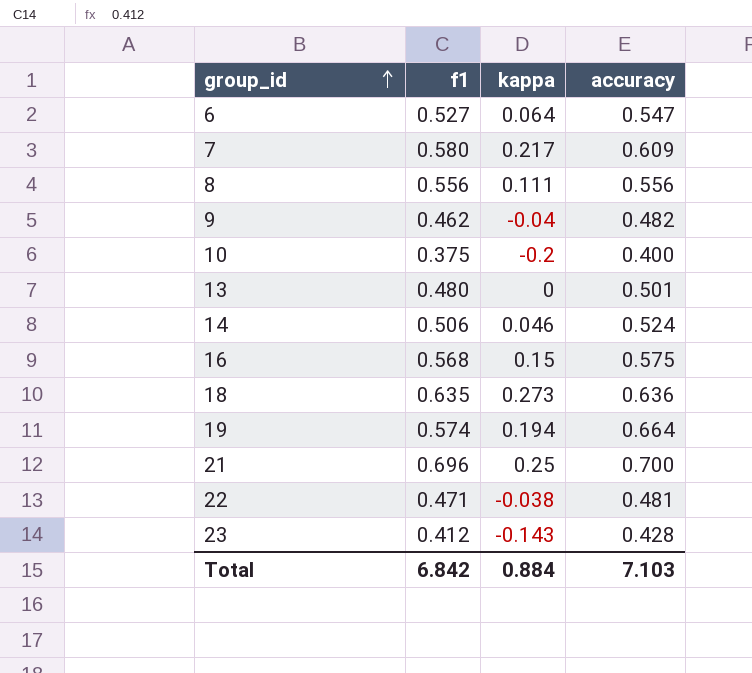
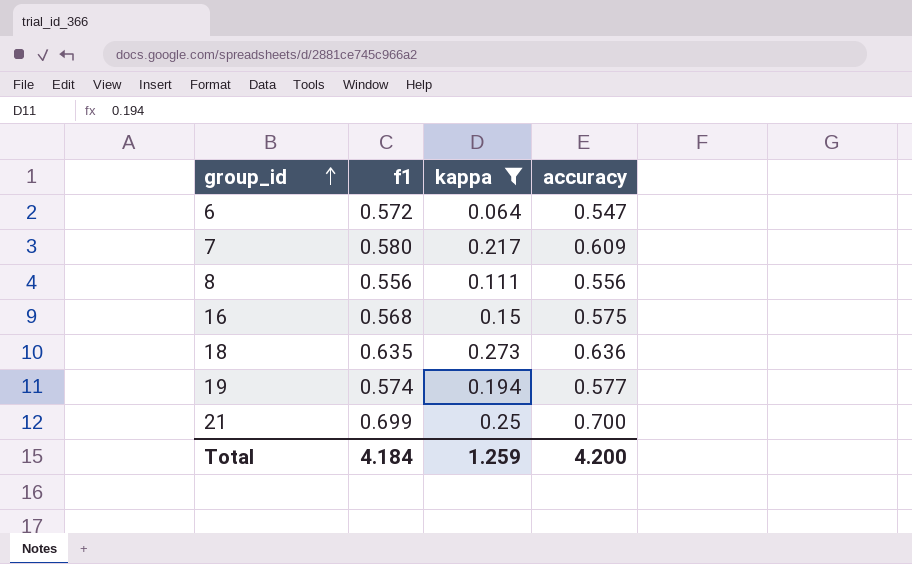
filter: none -> kappa >= 0.064
6 | f1: 0.527 -> 0.572
19 | accuracy: 0.664 -> 0.577
21 | f1: 0.696 -> 0.699
Total | f1: 6.842 -> 4.184
Total | kappa: 0.884 -> 1.259
Total | accuracy: 7.103 -> 4.200

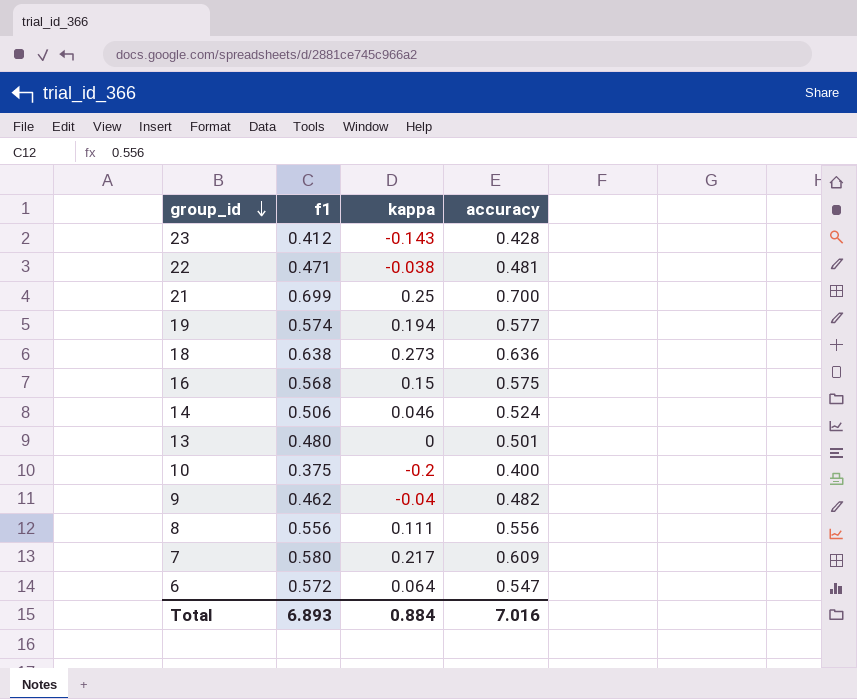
filter: kappa >= 0.064 -> none
row order: group_id ascending -> group_id descending
18 | f1: 0.635 -> 0.638
Total | f1: 4.184 -> 6.893
Total | kappa: 1.259 -> 0.884
Total | accuracy: 4.200 -> 7.016

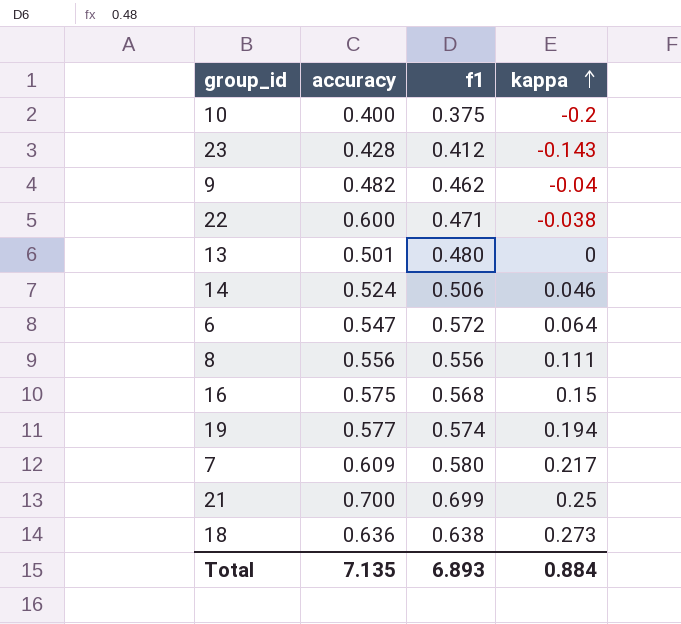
row order: group_id descending -> kappa ascending
column accuracy | position: 4 -> 2
22 | accuracy: 0.481 -> 0.600
Total | accuracy: 7.016 -> 7.135

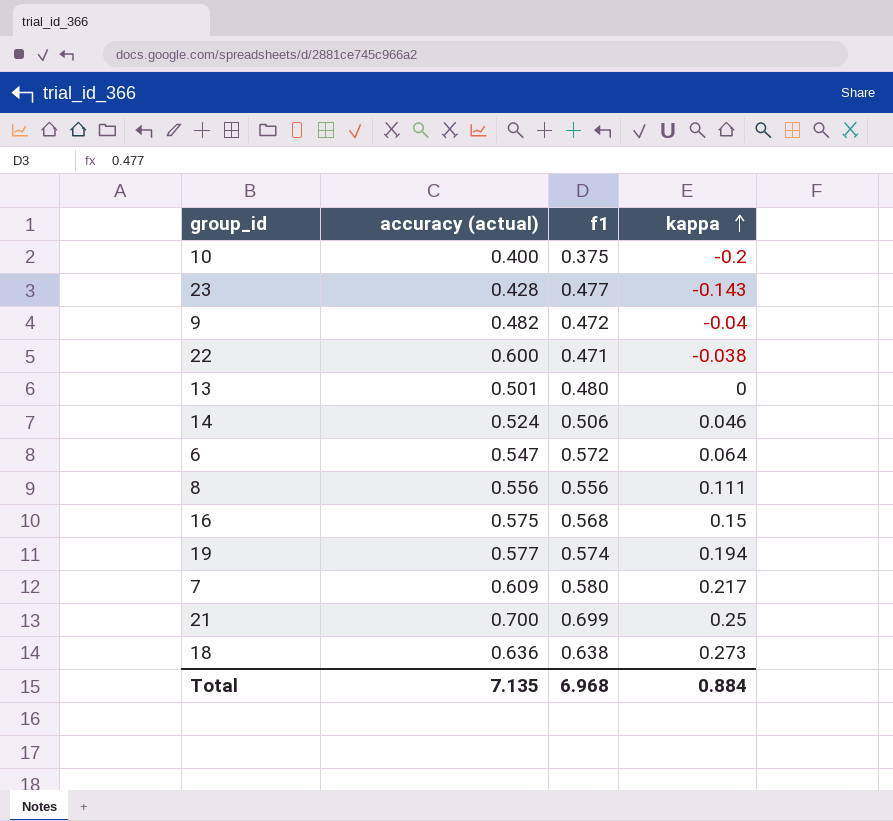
column name: accuracy -> accuracy (actual)
23 | f1: 0.412 -> 0.477
9 | f1: 0.462 -> 0.472
Total | f1: 6.893 -> 6.968

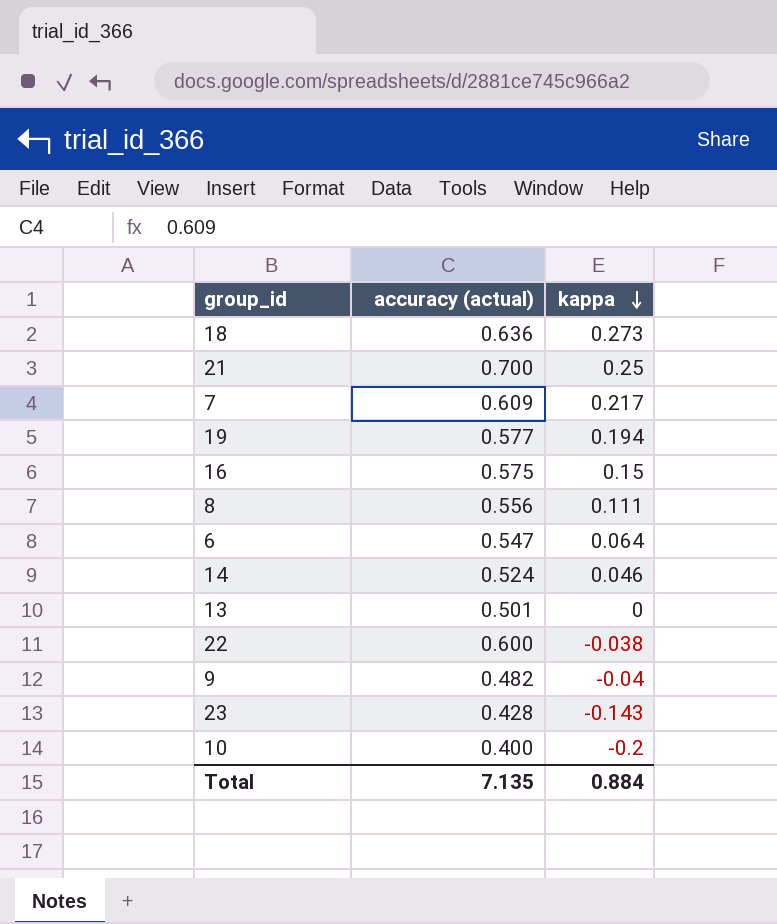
row order: kappa ascending -> kappa descending
column f1 | position: 3 -> none

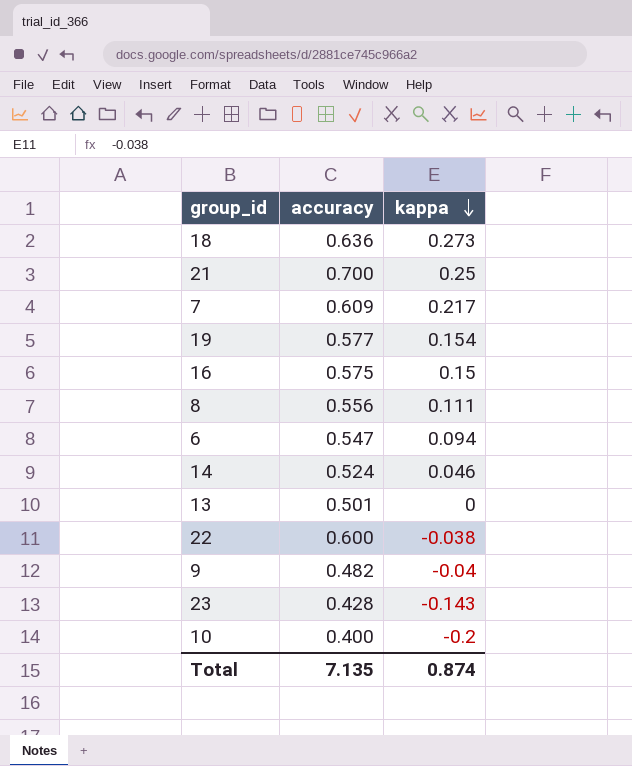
column name: accuracy (actual) -> accuracy
19 | kappa: 0.194 -> 0.154
6 | kappa: 0.064 -> 0.094
Total | kappa: 0.884 -> 0.874

